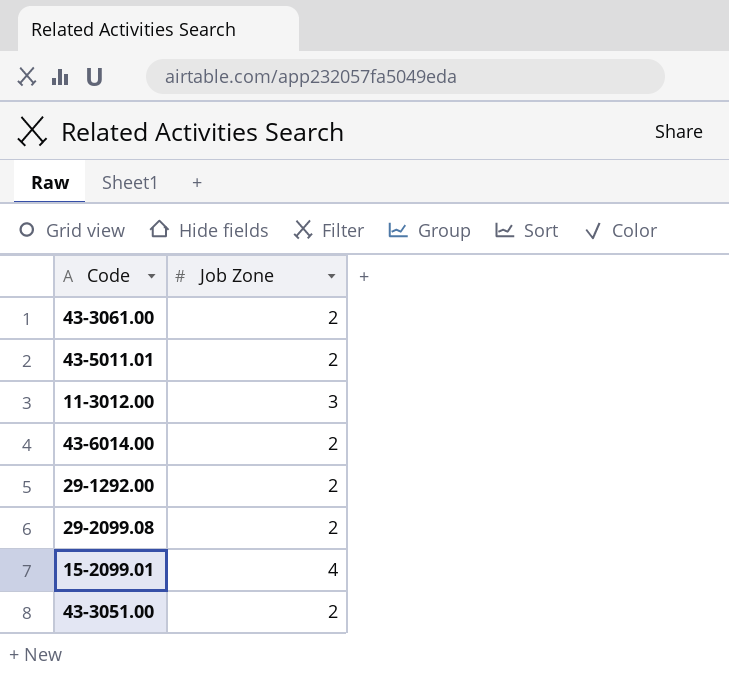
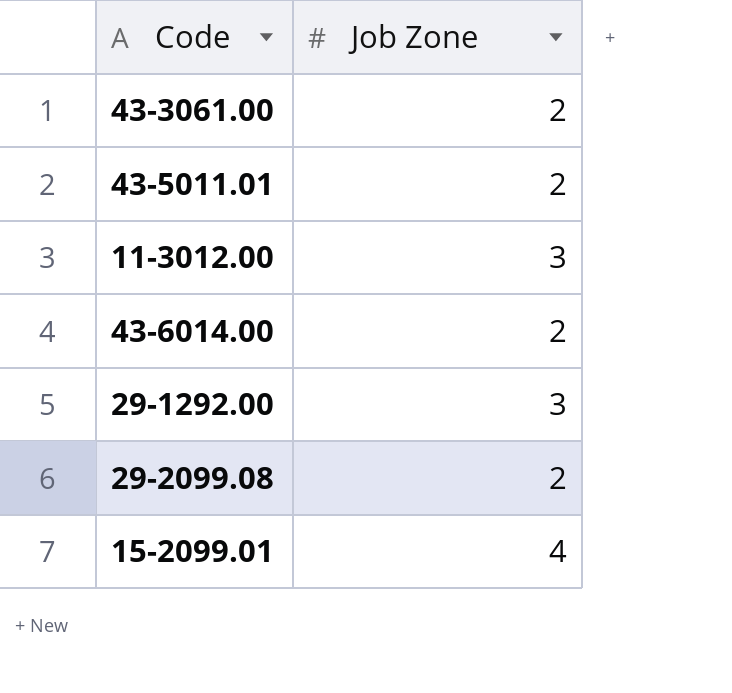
row 43-3051.00: 2 -> none
29-1292.00 | Job Zone: 2 -> 3

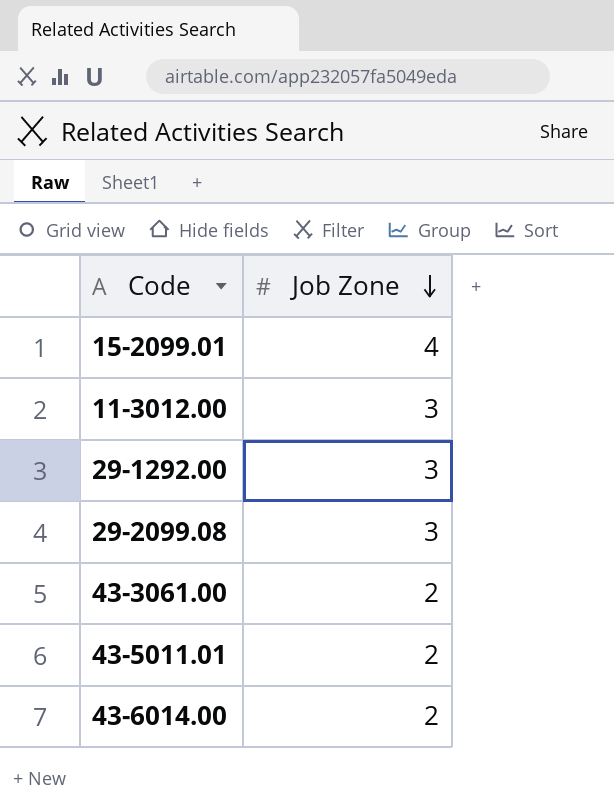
row order: none -> Job Zone descending
29-2099.08 | Job Zone: 2 -> 3

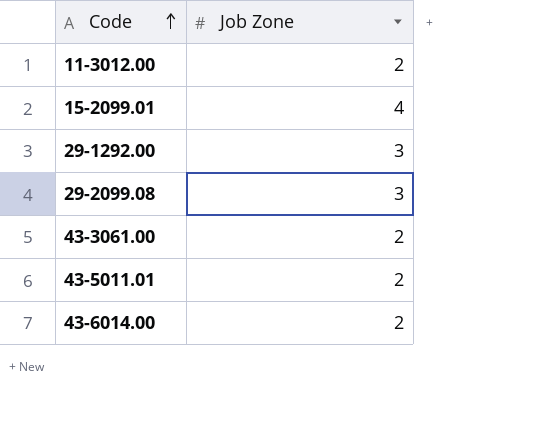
row order: Job Zone descending -> Code ascending
11-3012.00 | Job Zone: 3 -> 2

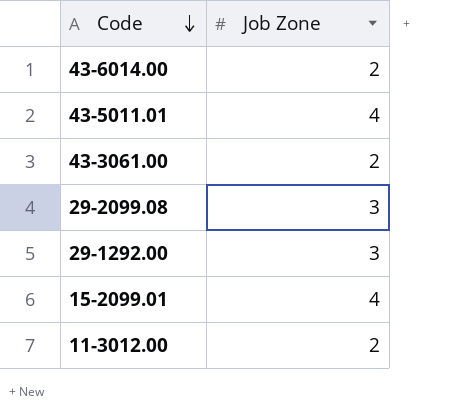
row order: Code ascending -> Code descending
43-5011.01 | Job Zone: 2 -> 4

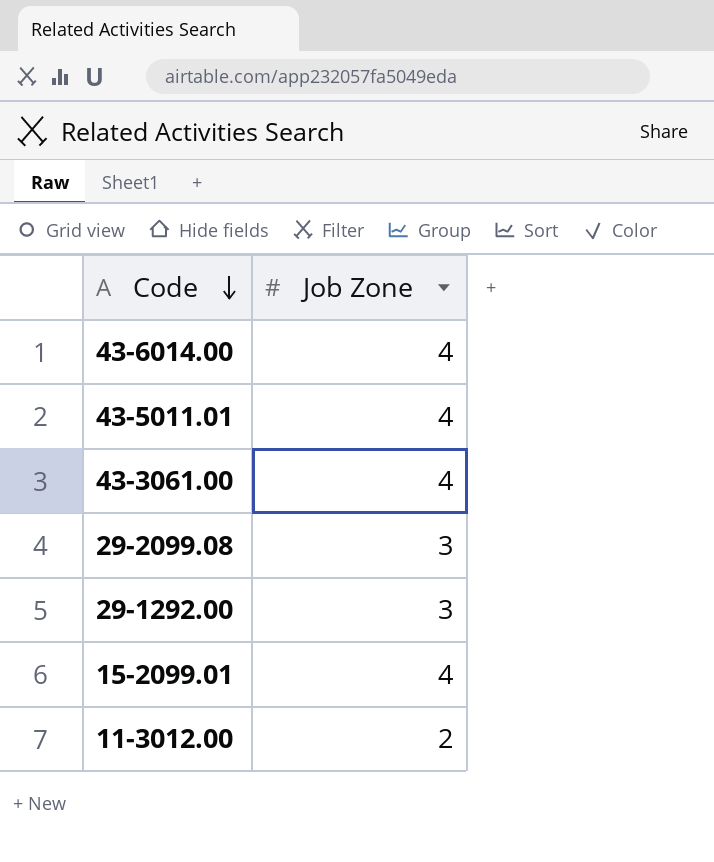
43-6014.00 | Job Zone: 2 -> 4
43-3061.00 | Job Zone: 2 -> 4

